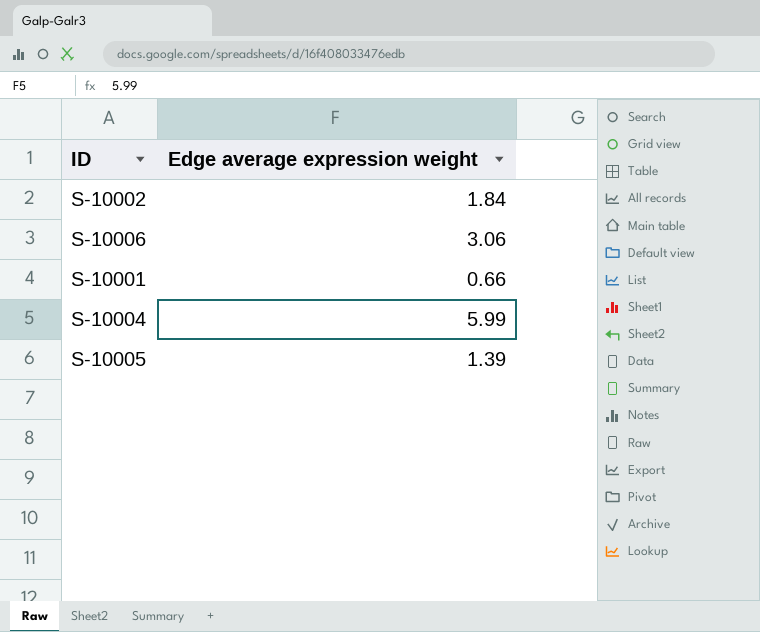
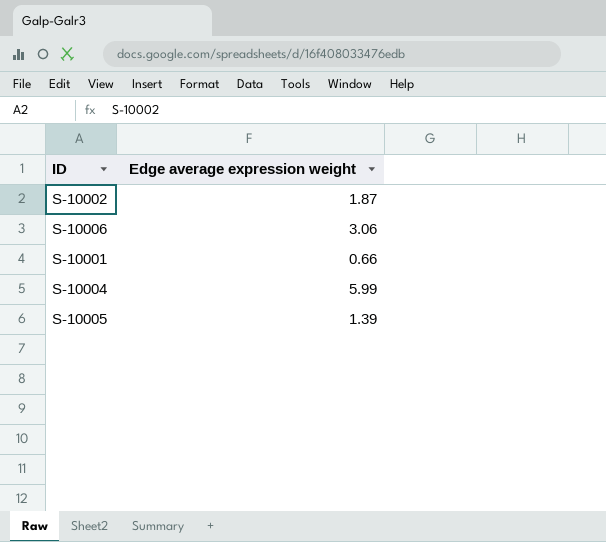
S-10002 | Edge average expression weight: 1.84 -> 1.87

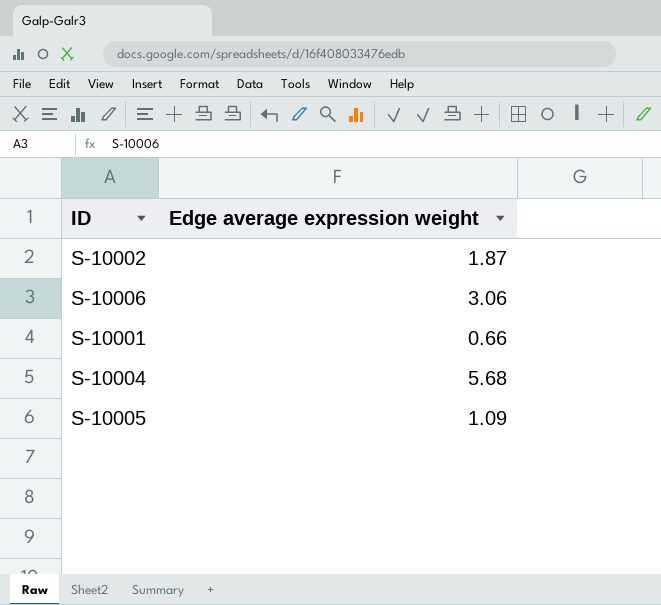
S-10004 | Edge average expression weight: 5.99 -> 5.68
S-10005 | Edge average expression weight: 1.39 -> 1.09

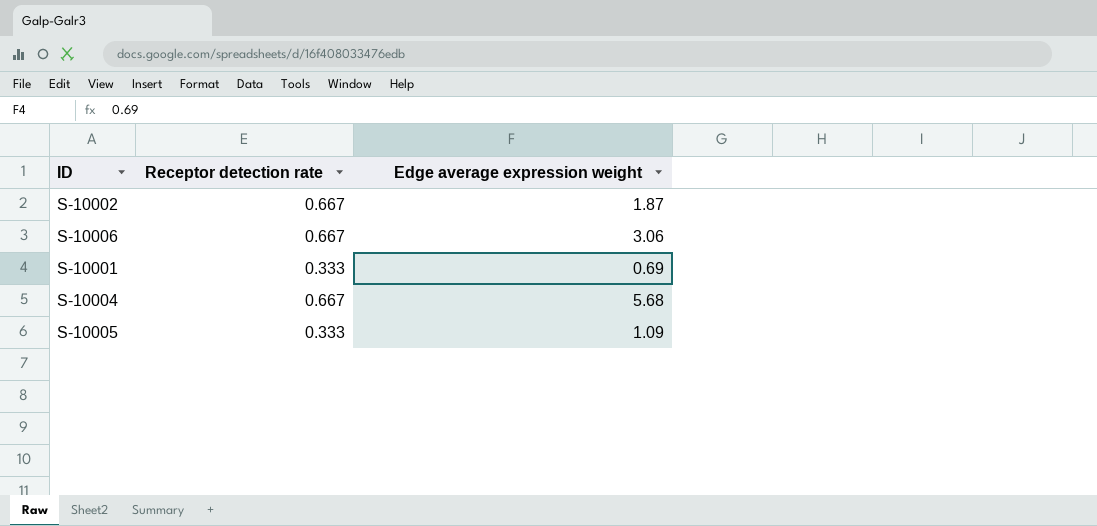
column Receptor detection rate | position: none -> 2
S-10001 | Edge average expression weight: 0.66 -> 0.69

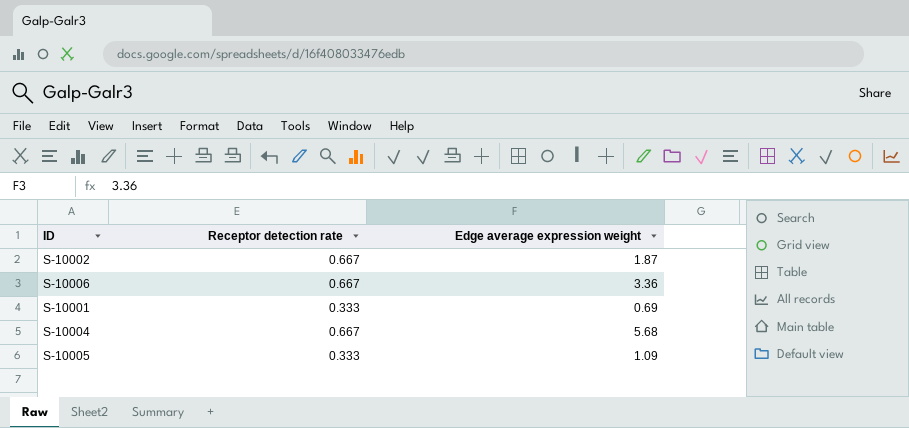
S-10006 | Edge average expression weight: 3.06 -> 3.36

